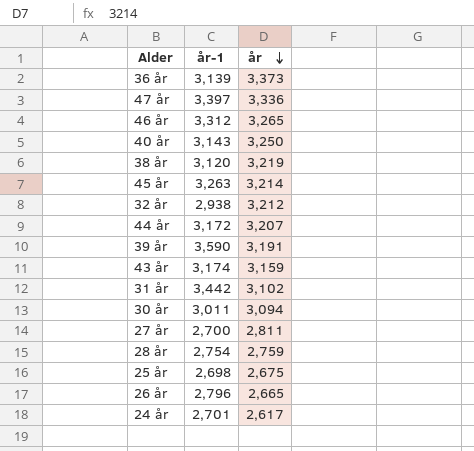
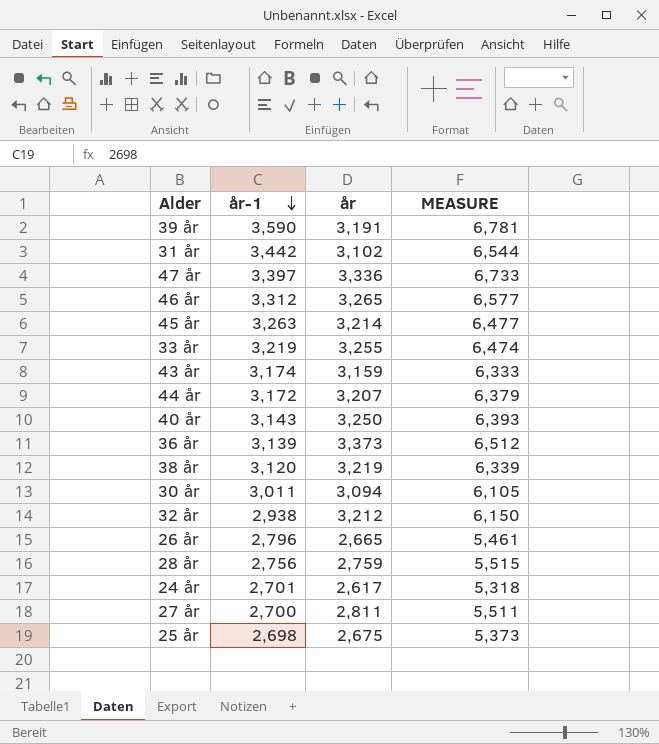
row order: år descending -> år-1 descending
column MEASURE | formula: none -> [år-1] + [år]
row 33 år: none -> 3,219 | 3,255 | 6,474
28 år | år-1: 2,754 -> 2,756

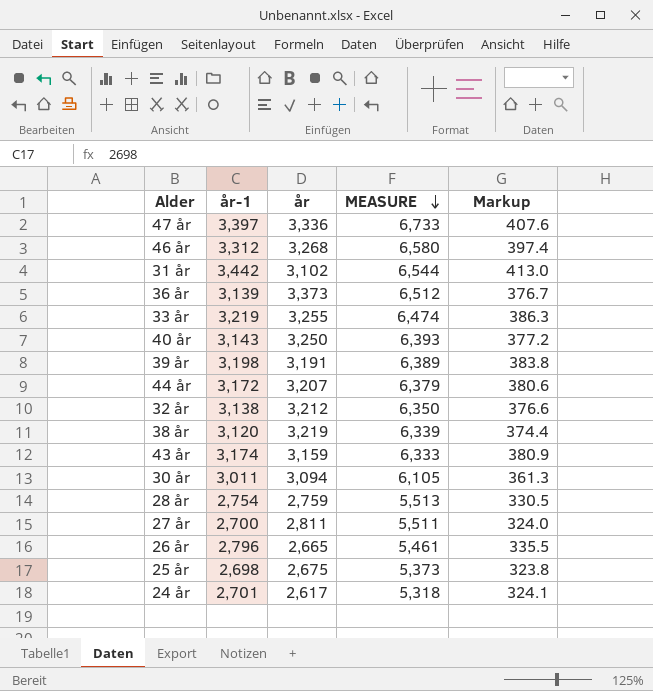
row order: år-1 descending -> MEASURE descending
column Markup | formula: none -> [år-1] * 0.12
row 45 år: 3,263 | 3,214 | 6,477 -> none
46 år | år: 3,265 -> 3,268
46 år | MEASURE: 6,577 -> 6,580
39 år | år-1: 3,590 -> 3,198
39 år | MEASURE: 6,781 -> 6,389
32 år | år-1: 2,938 -> 3,138
32 år | MEASURE: 6,150 -> 6,350
28 år | år-1: 2,756 -> 2,754
28 år | MEASURE: 5,515 -> 5,513

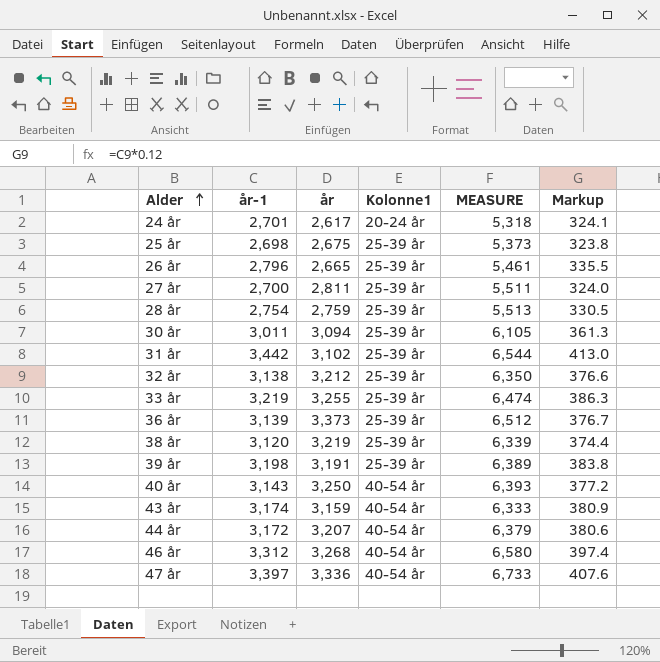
row order: MEASURE descending -> Alder ascending
column Kolonne1 | position: none -> 4

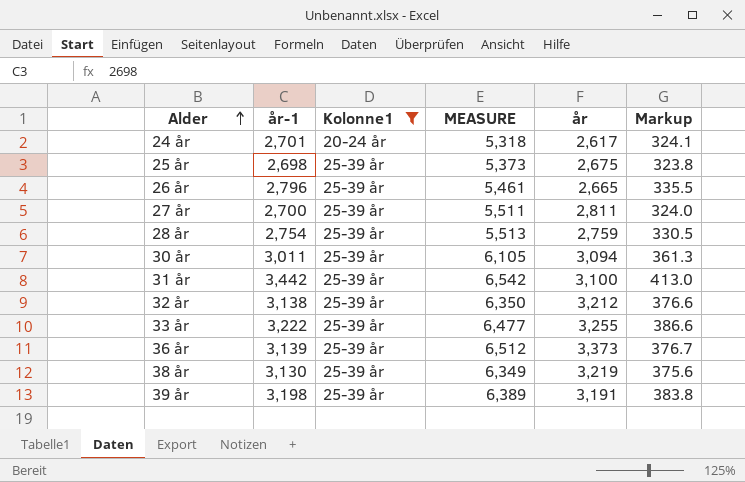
filter: none -> Kolonne1 != 40-54 år
column år | position: 3 -> 5
31 år | MEASURE: 6,544 -> 6,542
31 år | år: 3,102 -> 3,100
33 år | år-1: 3,219 -> 3,222
33 år | MEASURE: 6,474 -> 6,477
33 år | Markup: 386.3 -> 386.6
38 år | år-1: 3,120 -> 3,130
38 år | MEASURE: 6,339 -> 6,349
38 år | Markup: 374.4 -> 375.6

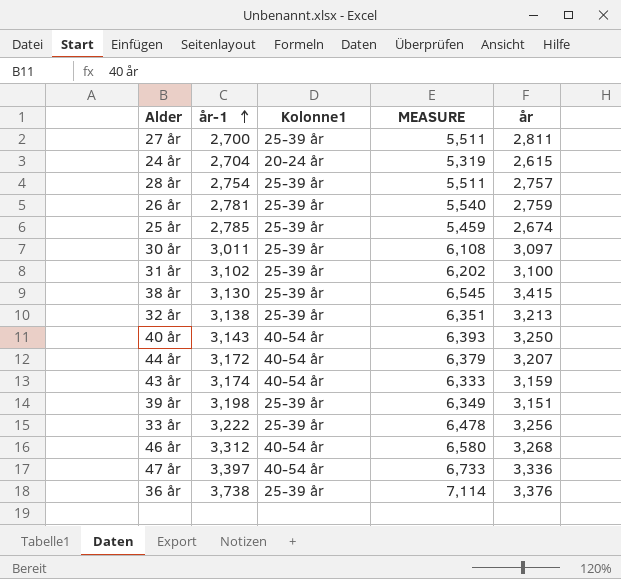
filter: Kolonne1 != 40-54 år -> none
row order: Alder ascending -> år-1 ascending
column Markup | formula: [år-1] * 0.12 -> none
24 år | år-1: 2,701 -> 2,704
24 år | MEASURE: 5,318 -> 5,319
24 år | år: 2,617 -> 2,615
28 år | MEASURE: 5,513 -> 5,511
28 år | år: 2,759 -> 2,757
26 år | år-1: 2,796 -> 2,781
26 år | MEASURE: 5,461 -> 5,540
26 år | år: 2,665 -> 2,759
25 år | år-1: 2,698 -> 2,785
25 år | MEASURE: 5,373 -> 5,459
25 år | år: 2,675 -> 2,674
30 år | MEASURE: 6,105 -> 6,108
30 år | år: 3,094 -> 3,097
31 år | år-1: 3,442 -> 3,102
31 år | MEASURE: 6,542 -> 6,202
38 år | MEASURE: 6,349 -> 6,545
38 år | år: 3,219 -> 3,415
32 år | MEASURE: 6,350 -> 6,351
32 år | år: 3,212 -> 3,213
39 år | MEASURE: 6,389 -> 6,349
39 år | år: 3,191 -> 3,151
33 år | MEASURE: 6,477 -> 6,478
33 år | år: 3,255 -> 3,256
36 år | år-1: 3,139 -> 3,738
36 år | MEASURE: 6,512 -> 7,114
36 år | år: 3,373 -> 3,376

